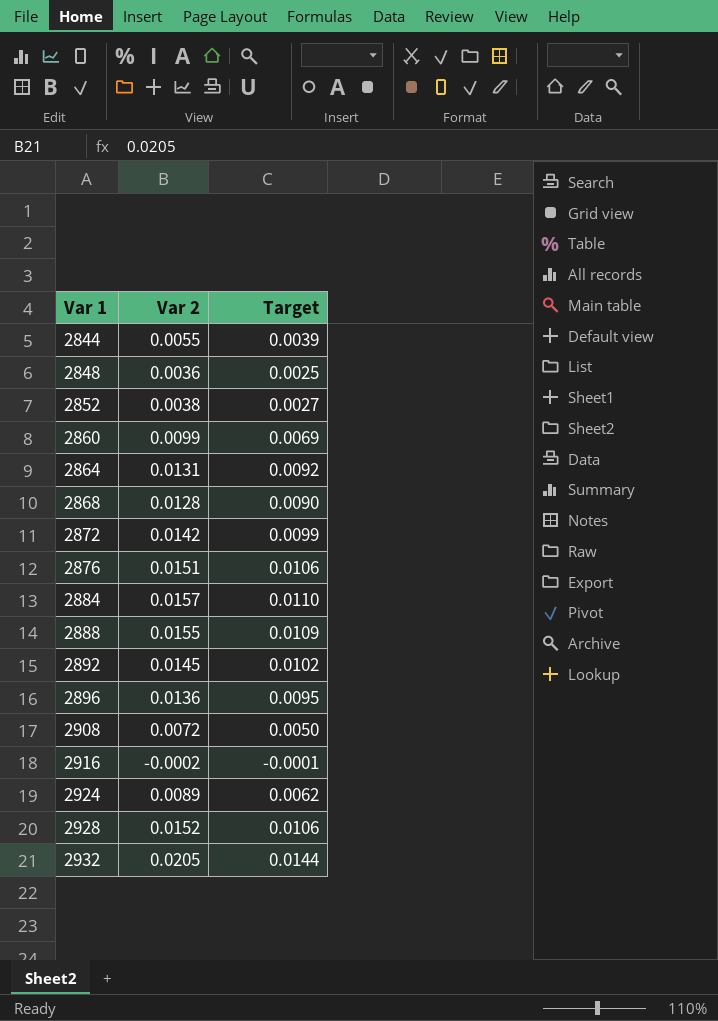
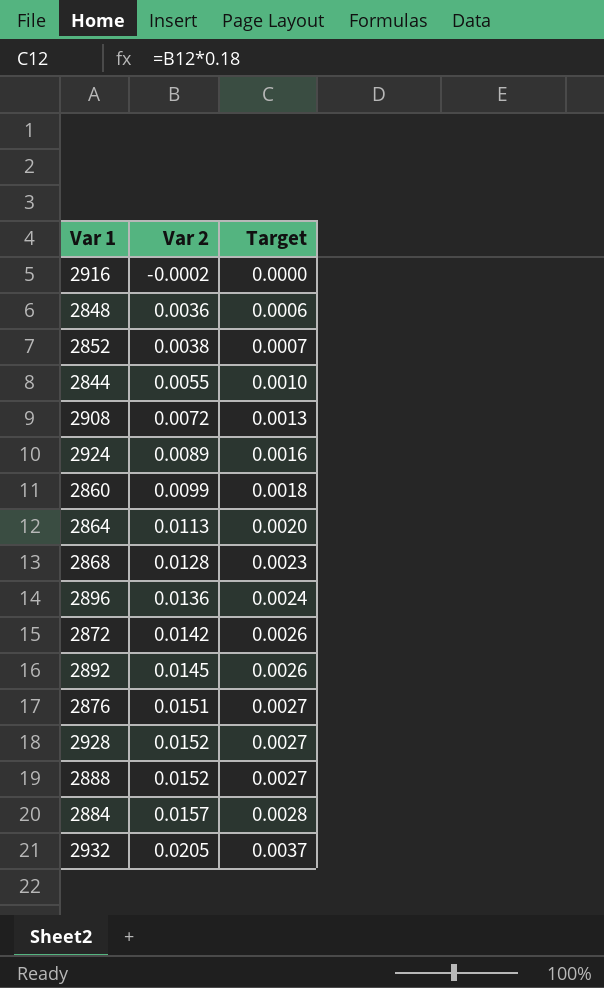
row order: Var 1 ascending -> Var 2 ascending
column Target | formula: [Var 2] * 0.7 -> [Var 2] * 0.18
2864 | Var 2: 0.0131 -> 0.0113
2888 | Var 2: 0.0155 -> 0.0152

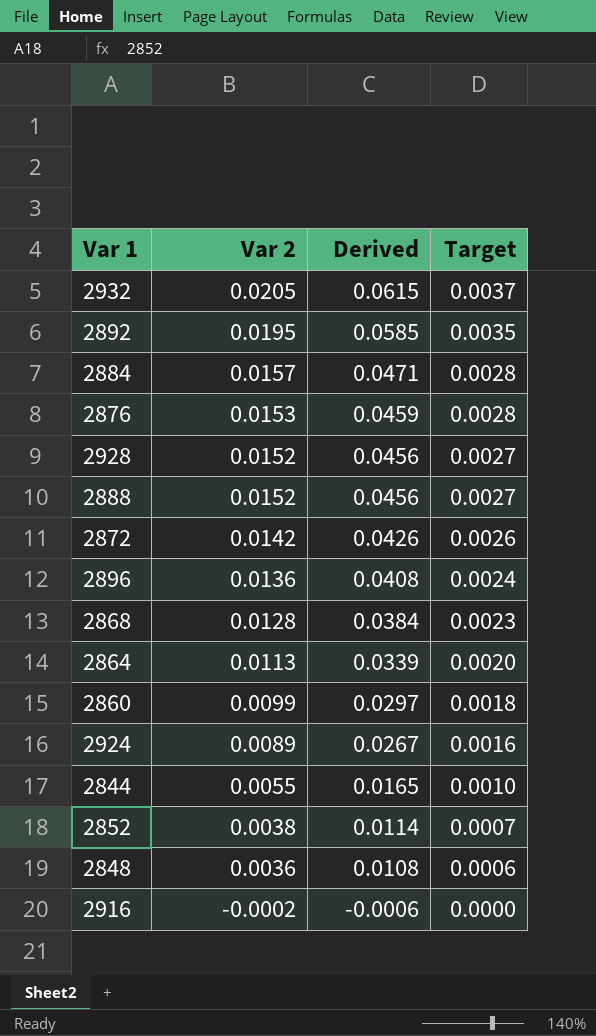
row order: Var 2 ascending -> Var 2 descending
column Derived | formula: none -> [Var 2] * 3
row 2908: 0.0072 | 0.0013 -> none
2892 | Var 2: 0.0145 -> 0.0195
2892 | Target: 0.0026 -> 0.0035
2876 | Var 2: 0.0151 -> 0.0153
2876 | Target: 0.0027 -> 0.0028

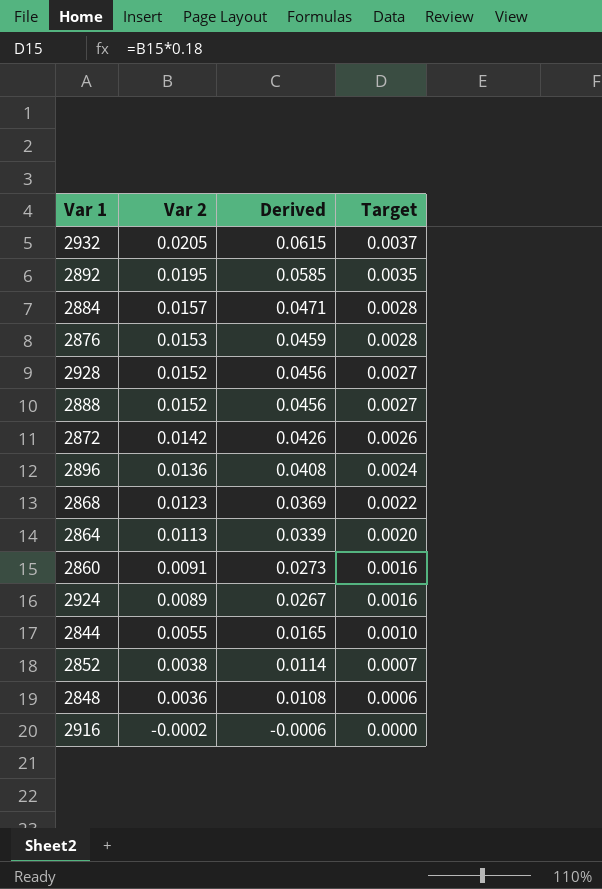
2868 | Var 2: 0.0128 -> 0.0123
2868 | Derived: 0.0384 -> 0.0369
2868 | Target: 0.0023 -> 0.0022
2860 | Var 2: 0.0099 -> 0.0091
2860 | Derived: 0.0297 -> 0.0273
2860 | Target: 0.0018 -> 0.0016

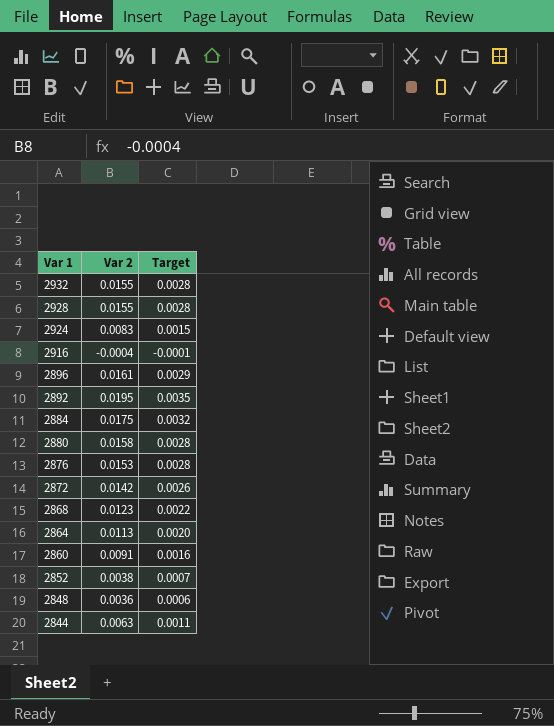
row order: Var 2 descending -> Var 1 descending
column Derived | formula: [Var 2] * 3 -> none
row 2888: 0.0152 | 0.0456 | 0.0027 -> none
2932 | Var 2: 0.0205 -> 0.0155
2932 | Target: 0.0037 -> 0.0028
2928 | Var 2: 0.0152 -> 0.0155
2928 | Target: 0.0027 -> 0.0028
2924 | Var 2: 0.0089 -> 0.0083
2924 | Target: 0.0016 -> 0.0015
2916 | Var 2: -0.0002 -> -0.0004
2916 | Target: 0.0000 -> -0.0001
2896 | Var 2: 0.0136 -> 0.0161
2896 | Target: 0.0024 -> 0.0029
2884 | Var 2: 0.0157 -> 0.0175
2884 | Target: 0.0028 -> 0.0032
row 2880: none -> 0.0158 | 0.0028
2844 | Var 2: 0.0055 -> 0.0063
2844 | Target: 0.0010 -> 0.0011

